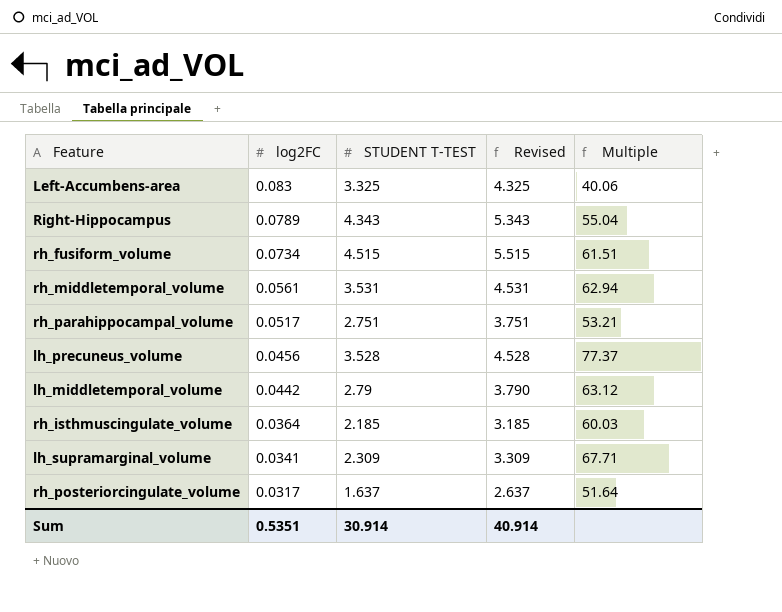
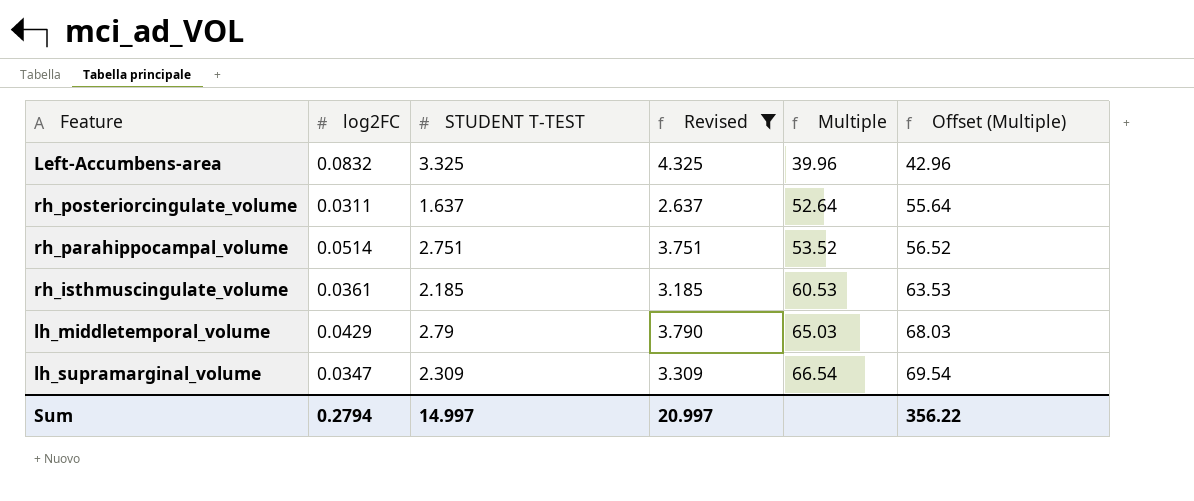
filter: none -> Revised <= 4.325
row order: log2FC descending -> Multiple ascending
column Offset (Multiple) | formula: none -> [Multiple] + 3
Left-Accumbens-area | log2FC: 0.083 -> 0.0832
Left-Accumbens-area | Multiple: 40.06 -> 39.96
rh_posteriorcingulate_volume | log2FC: 0.0317 -> 0.0311
rh_posteriorcingulate_volume | Multiple: 51.64 -> 52.64
rh_parahippocampal_volume | log2FC: 0.0517 -> 0.0514
rh_parahippocampal_volume | Multiple: 53.21 -> 53.52
rh_isthmuscingulate_volume | log2FC: 0.0364 -> 0.0361
rh_isthmuscingulate_volume | Multiple: 60.03 -> 60.53
lh_middletemporal_volume | log2FC: 0.0442 -> 0.0429
lh_middletemporal_volume | Multiple: 63.12 -> 65.03
lh_supramarginal_volume | log2FC: 0.0341 -> 0.0347
lh_supramarginal_volume | Multiple: 67.71 -> 66.54
Sum | log2FC: 0.5351 -> 0.2794
Sum | STUDENT T-TEST: 30.914 -> 14.997
Sum | Revised: 40.914 -> 20.997

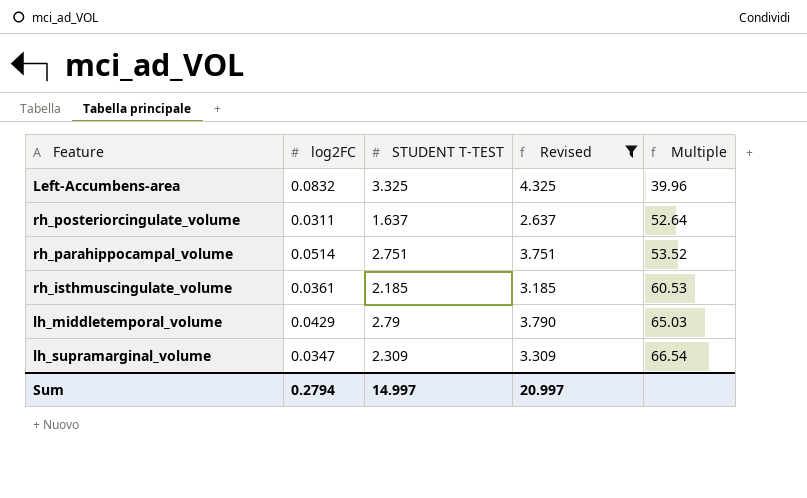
column Offset (Multiple) | formula: [Multiple] + 3 -> none

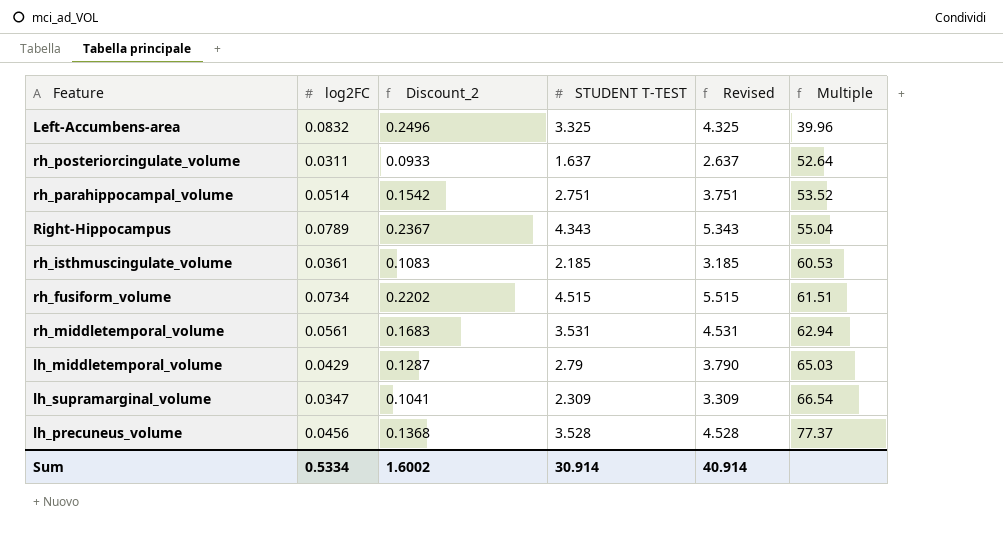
filter: Revised <= 4.325 -> none
column Discount_2 | formula: none -> [log2FC] * 3
Sum | log2FC: 0.2794 -> 0.5334
Sum | STUDENT T-TEST: 14.997 -> 30.914
Sum | Revised: 20.997 -> 40.914

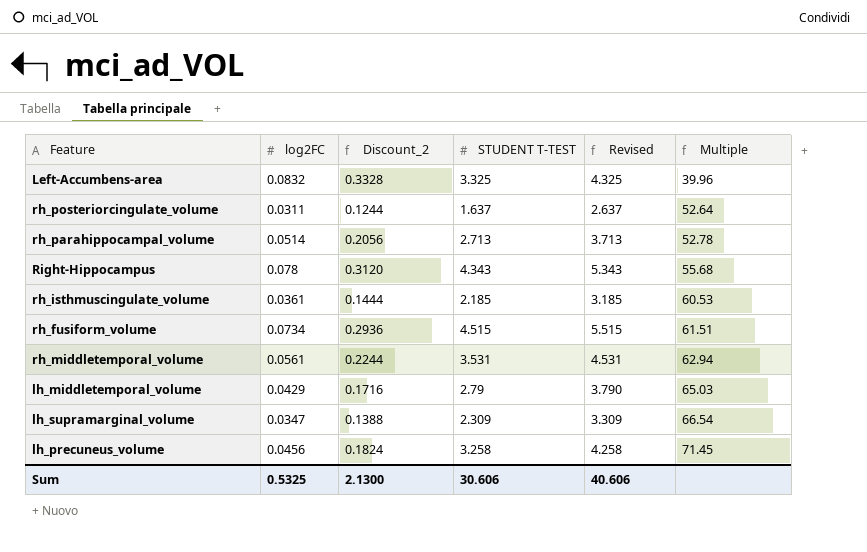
column Discount_2 | formula: [log2FC] * 3 -> [log2FC] * 4
rh_parahippocampal_volume | STUDENT T-TEST: 2.751 -> 2.713
rh_parahippocampal_volume | Revised: 3.751 -> 3.713
rh_parahippocampal_volume | Multiple: 53.52 -> 52.78
Right-Hippocampus | log2FC: 0.0789 -> 0.078
Right-Hippocampus | Multiple: 55.04 -> 55.68
lh_precuneus_volume | STUDENT T-TEST: 3.528 -> 3.258
lh_precuneus_volume | Revised: 4.528 -> 4.258
lh_precuneus_volume | Multiple: 77.37 -> 71.45
Sum | log2FC: 0.5334 -> 0.5325
Sum | Discount_2: 1.6002 -> 2.1300
Sum | STUDENT T-TEST: 30.914 -> 30.606
Sum | Revised: 40.914 -> 40.606

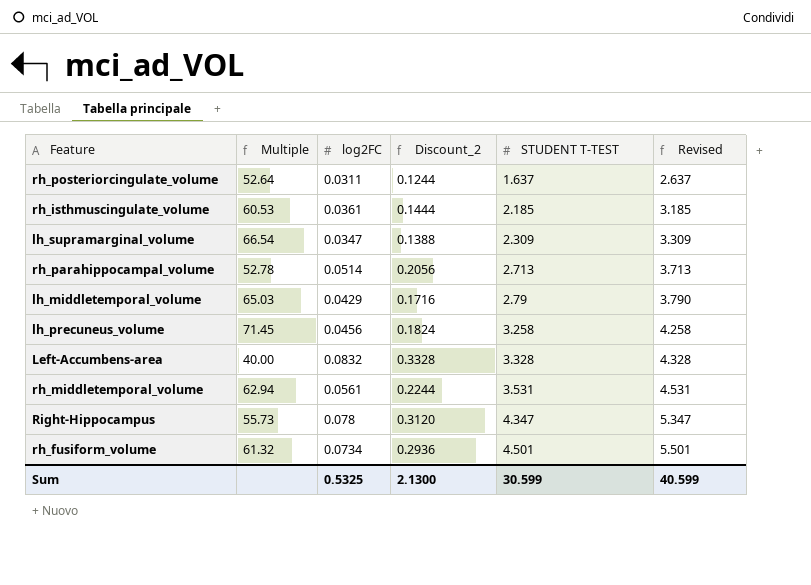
row order: Multiple ascending -> STUDENT T-TEST ascending
column Multiple | position: 6 -> 2
Left-Accumbens-area | Multiple: 39.96 -> 40.00
Left-Accumbens-area | STUDENT T-TEST: 3.325 -> 3.328
Left-Accumbens-area | Revised: 4.325 -> 4.328
Right-Hippocampus | Multiple: 55.68 -> 55.73
Right-Hippocampus | STUDENT T-TEST: 4.343 -> 4.347
Right-Hippocampus | Revised: 5.343 -> 5.347
rh_fusiform_volume | Multiple: 61.51 -> 61.32
rh_fusiform_volume | STUDENT T-TEST: 4.515 -> 4.501
rh_fusiform_volume | Revised: 5.515 -> 5.501
Sum | STUDENT T-TEST: 30.606 -> 30.599
Sum | Revised: 40.606 -> 40.599

